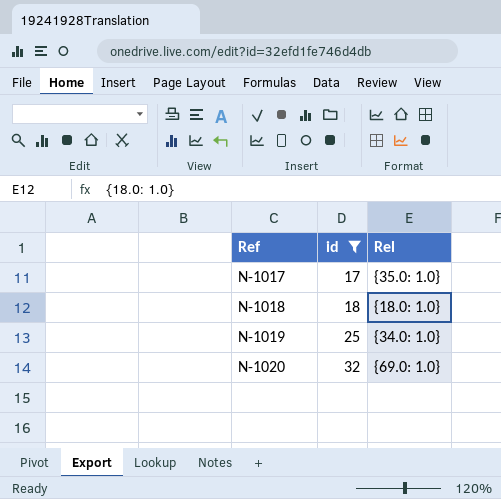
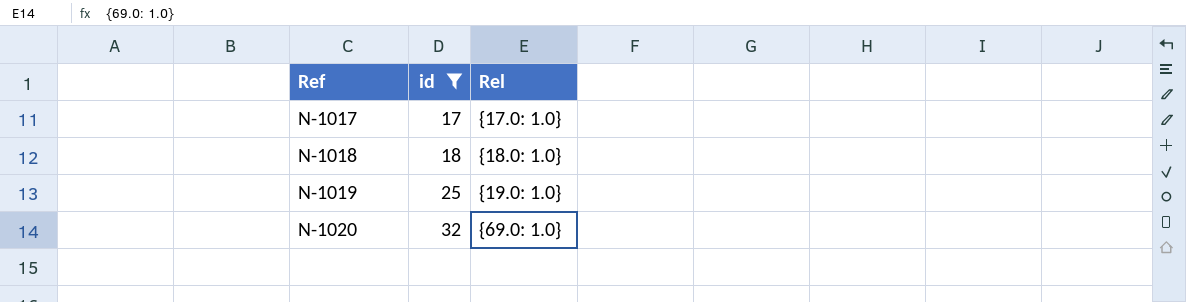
N-1017 | Rel: {35.0: 1.0} -> {17.0: 1.0}
N-1019 | Rel: {34.0: 1.0} -> {19.0: 1.0}

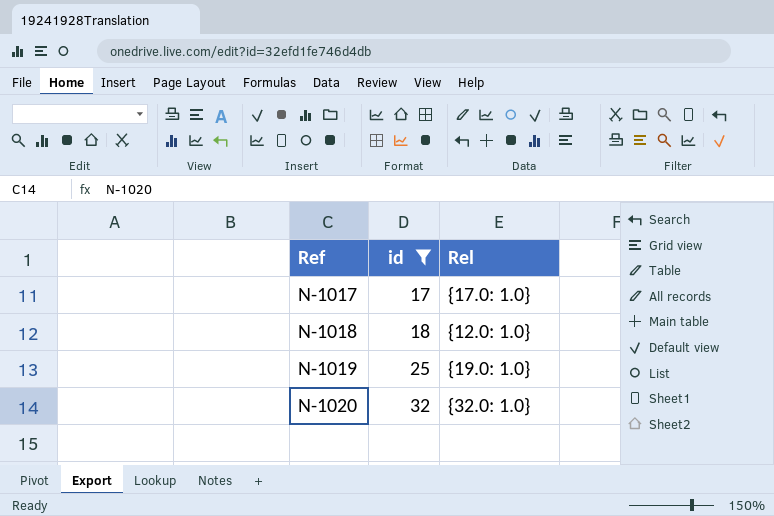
N-1018 | Rel: {18.0: 1.0} -> {12.0: 1.0}
N-1020 | Rel: {69.0: 1.0} -> {32.0: 1.0}

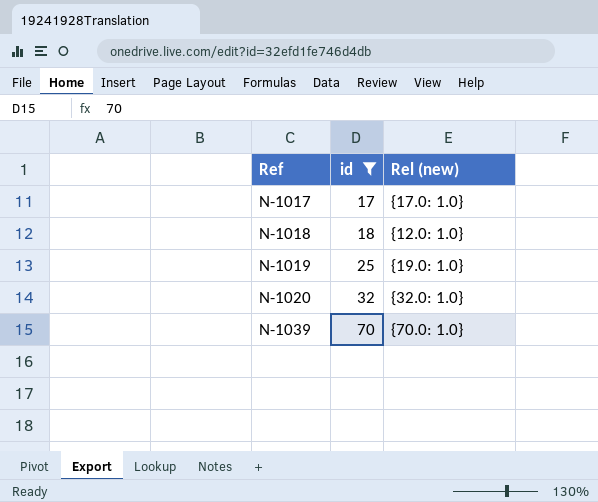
column name: Rel -> Rel (new)
row N-1039: none -> 70 | {70.0: 1.0}

